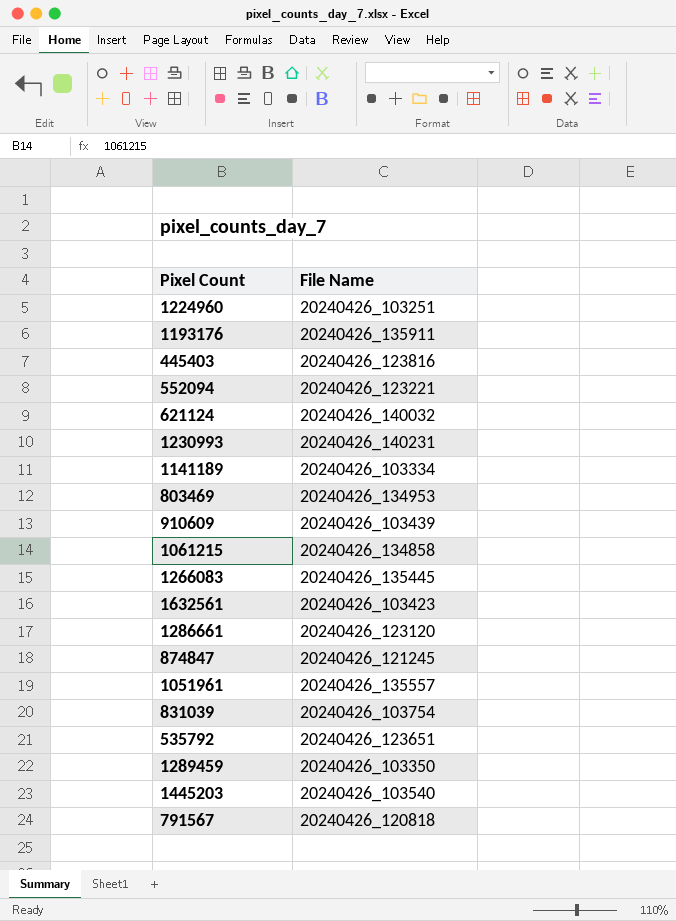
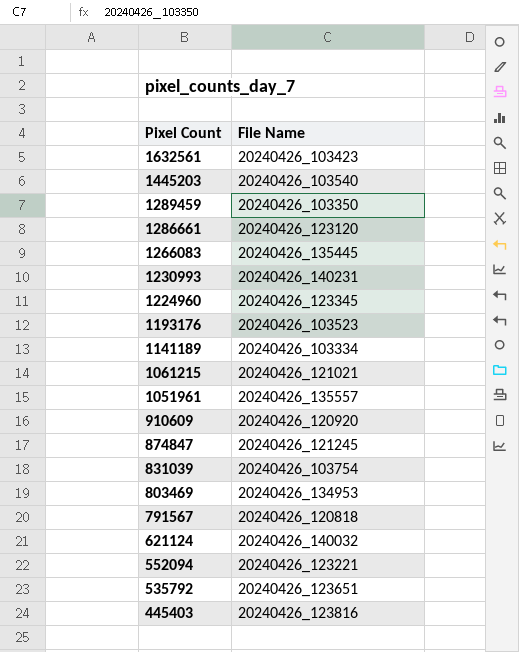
row order: none -> Pixel Count descending
1224960 | File Name: 20240426_103251 -> 20240426_123345
1193176 | File Name: 20240426_135911 -> 20240426_103523
1061215 | File Name: 20240426_134858 -> 20240426_121021
910609 | File Name: 20240426_103439 -> 20240426_120920

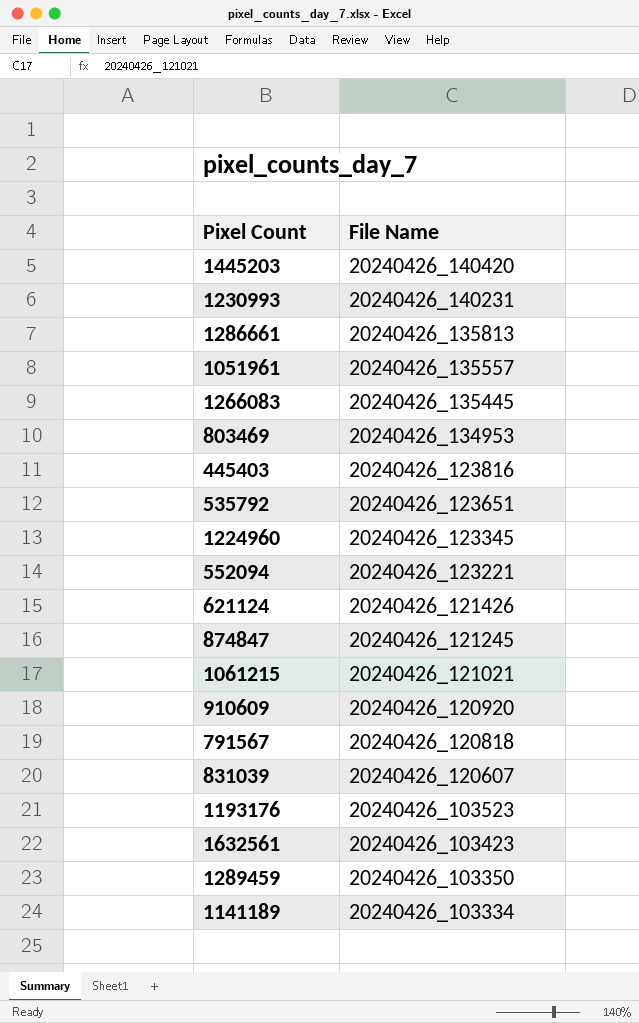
row order: Pixel Count descending -> File Name descending
1445203 | File Name: 20240426_103540 -> 20240426_140420
1286661 | File Name: 20240426_123120 -> 20240426_135813
621124 | File Name: 20240426_140032 -> 20240426_121426
831039 | File Name: 20240426_103754 -> 20240426_120607

